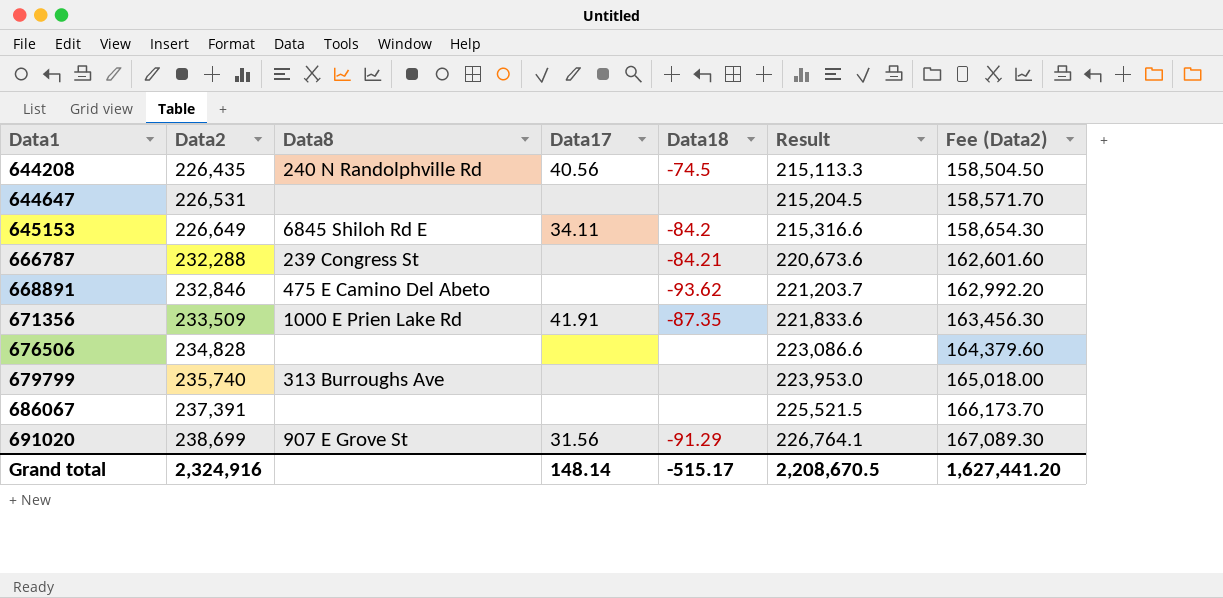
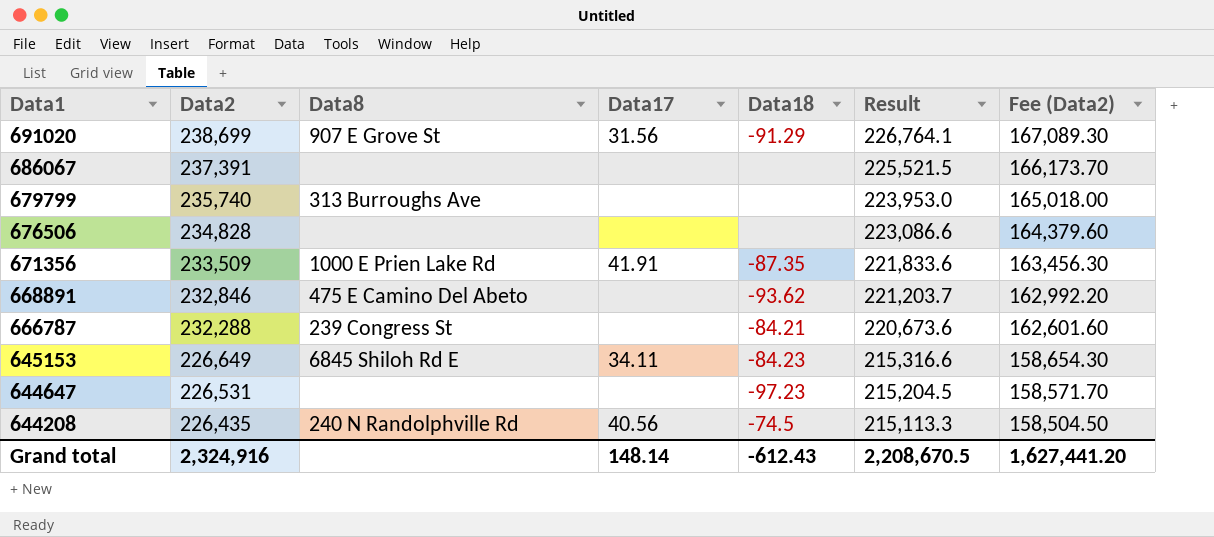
row order: Data1 ascending -> Data1 descending
645153 | Data18: -84.2 -> -84.23
644647 | Data18: none -> -97.23
Grand total | Data18: -515.17 -> -612.43

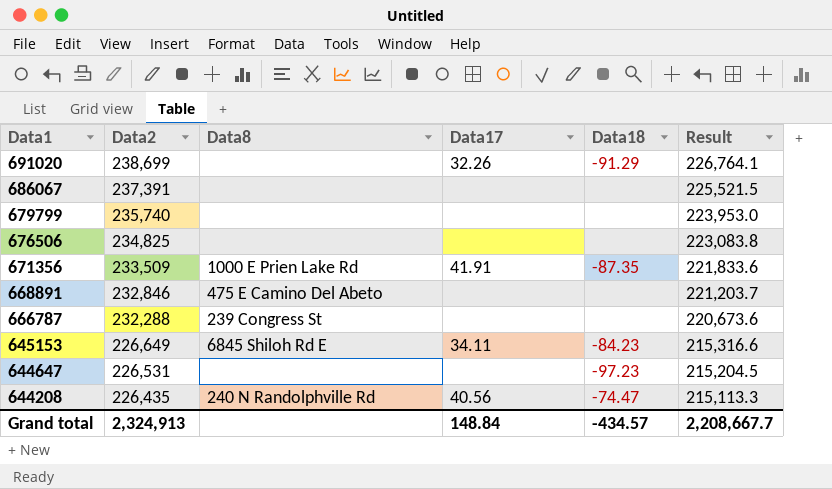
column Fee (Data2) | formula: [Data2] * 0.7 -> none
691020 | Data8: 907 E Grove St -> none
691020 | Data17: 31.56 -> 32.26
679799 | Data8: 313 Burroughs Ave -> none
676506 | Data2: 234,828 -> 234,825
676506 | Result: 223,086.6 -> 223,083.8
668891 | Data18: -93.62 -> none
666787 | Data18: -84.21 -> none
644208 | Data18: -74.5 -> -74.47
Grand total | Data2: 2,324,916 -> 2,324,913
Grand total | Data17: 148.14 -> 148.84
Grand total | Data18: -612.43 -> -434.57
Grand total | Result: 2,208,670.5 -> 2,208,667.7

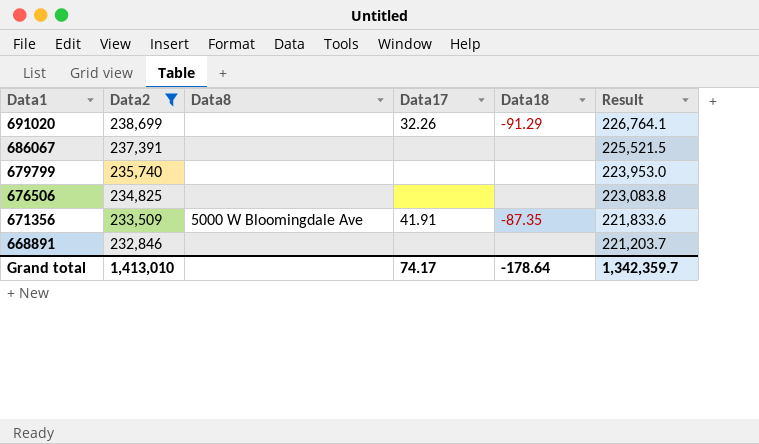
filter: none -> Data2 >= 232,846
671356 | Data8: 1000 E Prien Lake Rd -> 5000 W Bloomingdale Ave
668891 | Data8: 475 E Camino Del Abeto -> none
Grand total | Data2: 2,324,913 -> 1,413,010
Grand total | Data17: 148.84 -> 74.17
Grand total | Data18: -434.57 -> -178.64
Grand total | Result: 2,208,667.7 -> 1,342,359.7

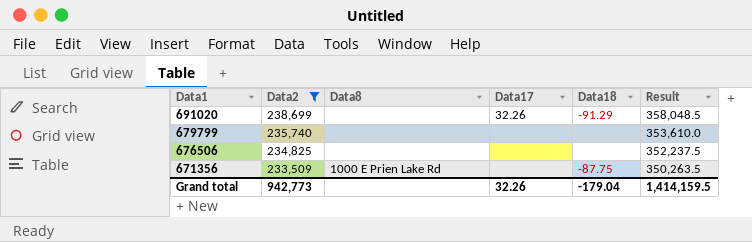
column Result | formula: [Data2] * 0.95 -> [Data2] * 1.5
row 686067: 237,391 | none | none | none | 225,521.5 -> none
row 668891: 232,846 | none | none | none | 221,203.7 -> none
671356 | Data8: 5000 W Bloomingdale Ave -> 1000 E Prien Lake Rd
671356 | Data17: 41.91 -> none
671356 | Data18: -87.35 -> -87.75
Grand total | Data2: 1,413,010 -> 942,773
Grand total | Data17: 74.17 -> 32.26
Grand total | Data18: -178.64 -> -179.04
Grand total | Result: 1,342,359.7 -> 1,414,159.5

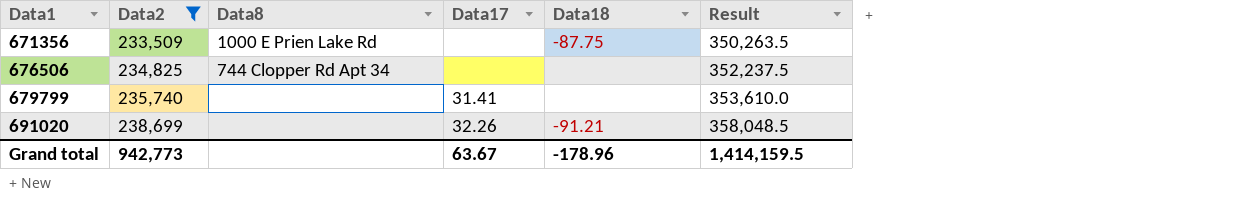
row order: Data1 descending -> Data1 ascending
676506 | Data8: none -> 744 Clopper Rd Apt 34
679799 | Data17: none -> 31.41
691020 | Data18: -91.29 -> -91.21
Grand total | Data17: 32.26 -> 63.67
Grand total | Data18: -179.04 -> -178.96

